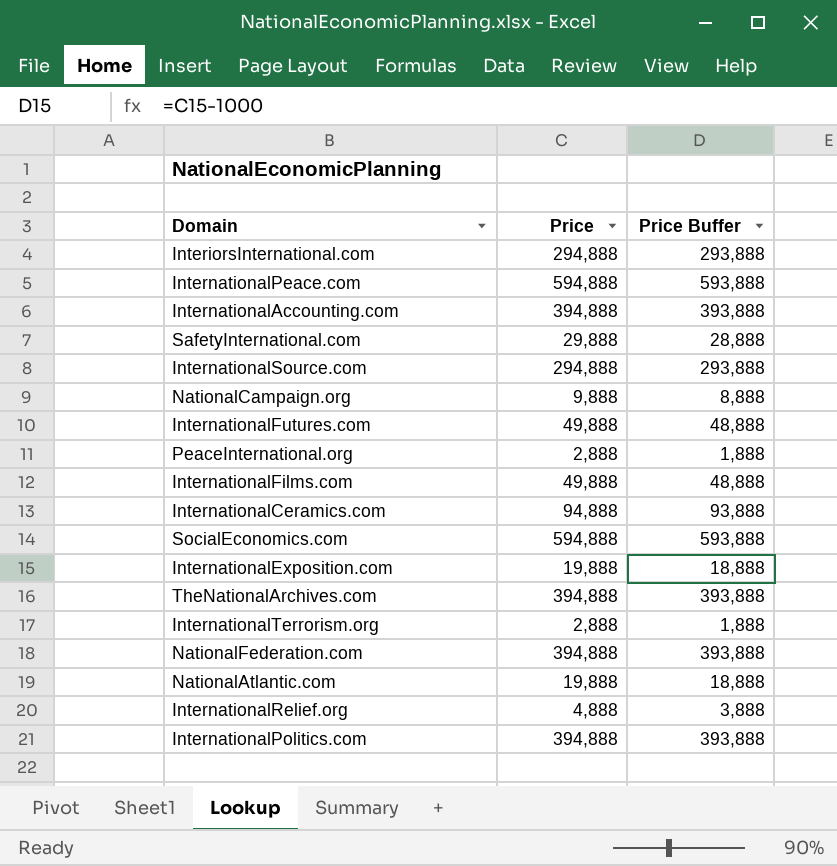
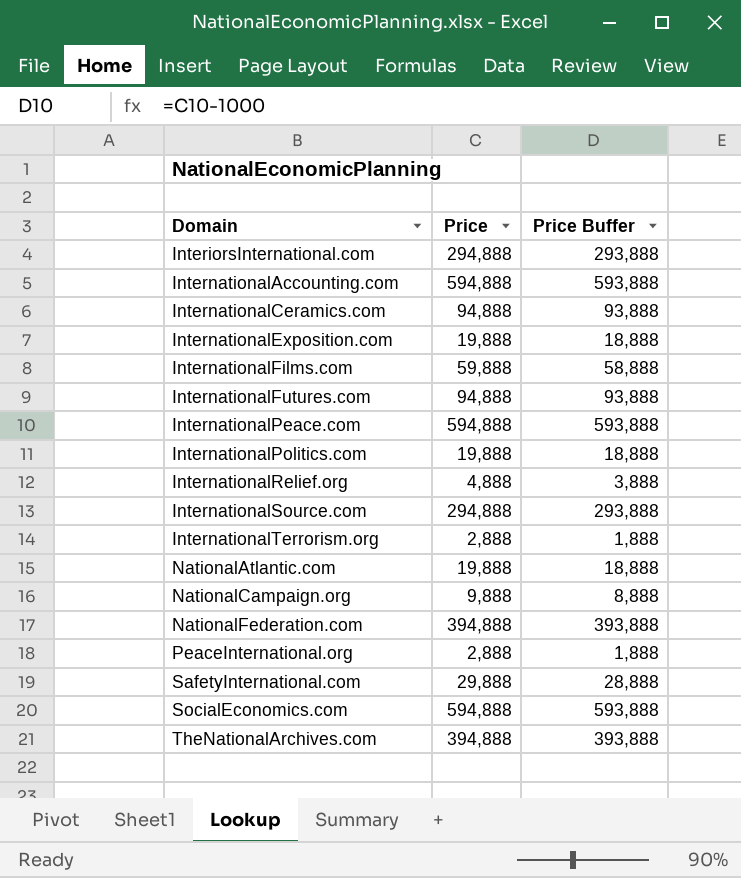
row order: none -> Domain ascending
InternationalAccounting.com | Price: 394,888 -> 594,888
InternationalAccounting.com | Price Buffer: 393,888 -> 593,888
InternationalFilms.com | Price: 49,888 -> 59,888
InternationalFilms.com | Price Buffer: 48,888 -> 58,888
InternationalFutures.com | Price: 49,888 -> 94,888
InternationalFutures.com | Price Buffer: 48,888 -> 93,888
InternationalPolitics.com | Price: 394,888 -> 19,888
InternationalPolitics.com | Price Buffer: 393,888 -> 18,888

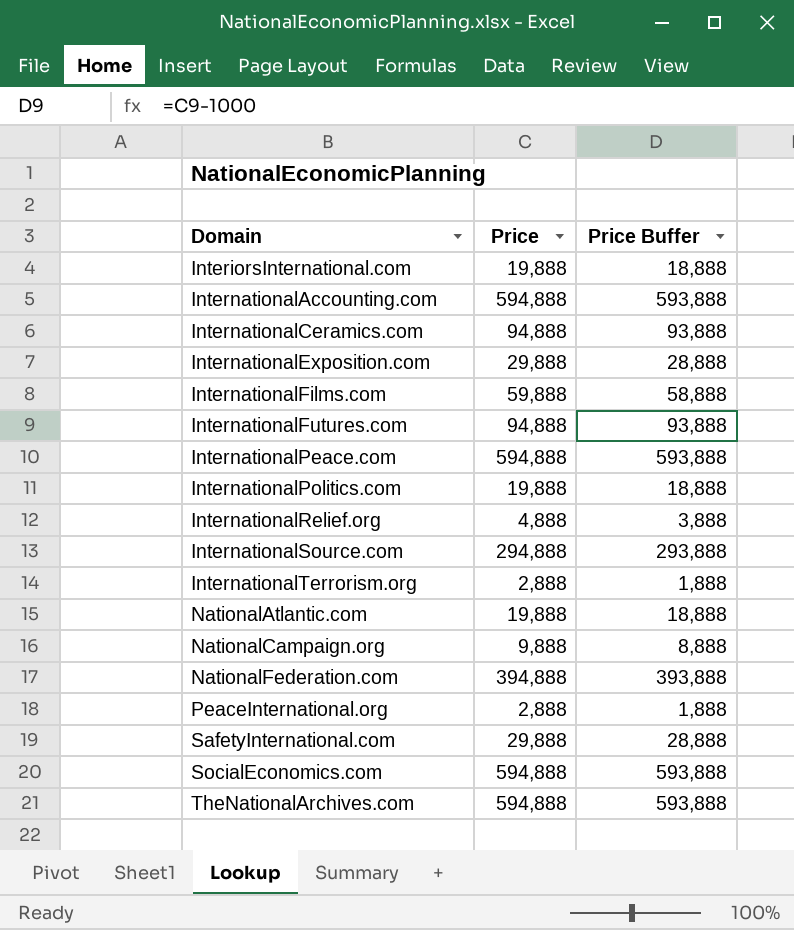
InteriorsInternational.com | Price: 294,888 -> 19,888
InteriorsInternational.com | Price Buffer: 293,888 -> 18,888
InternationalExposition.com | Price: 19,888 -> 29,888
InternationalExposition.com | Price Buffer: 18,888 -> 28,888
TheNationalArchives.com | Price: 394,888 -> 594,888
TheNationalArchives.com | Price Buffer: 393,888 -> 593,888

